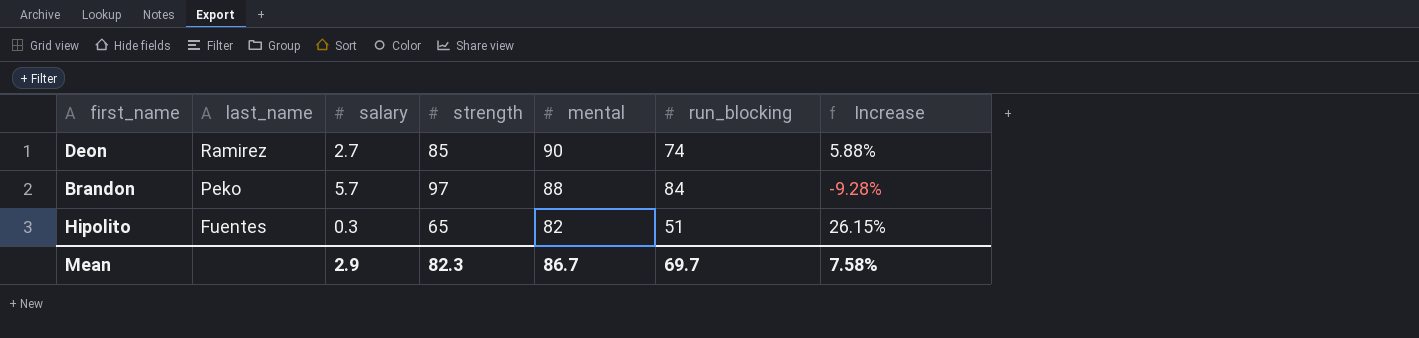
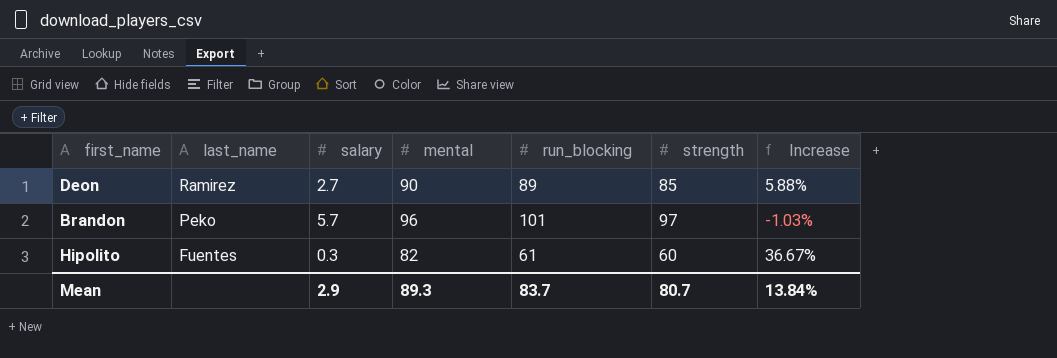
column strength | position: 4 -> 6
Deon | run_blocking: 74 -> 89
Brandon | mental: 88 -> 96
Brandon | run_blocking: 84 -> 101
Brandon | Increase: -9.28% -> -1.03%
Hipolito | run_blocking: 51 -> 61
Hipolito | strength: 65 -> 60
Hipolito | Increase: 26.15% -> 36.67%
Mean | mental: 86.7 -> 89.3
Mean | run_blocking: 69.7 -> 83.7
Mean | strength: 82.3 -> 80.7
Mean | Increase: 7.58% -> 13.84%

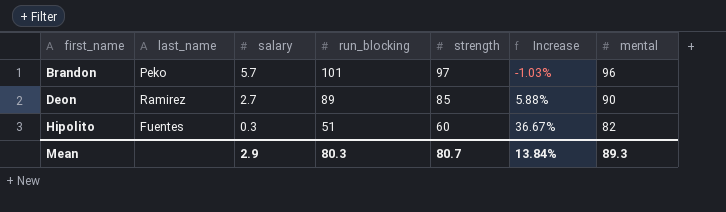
row order: last_name descending -> first_name ascending
column mental | position: 4 -> 7
Hipolito | run_blocking: 61 -> 51
Mean | run_blocking: 83.7 -> 80.3

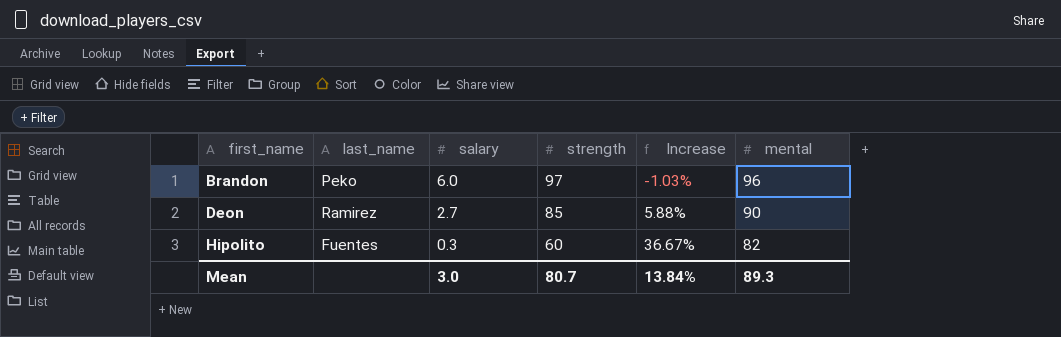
column run_blocking | position: 4 -> none
Brandon | salary: 5.7 -> 6.0
Mean | salary: 2.9 -> 3.0

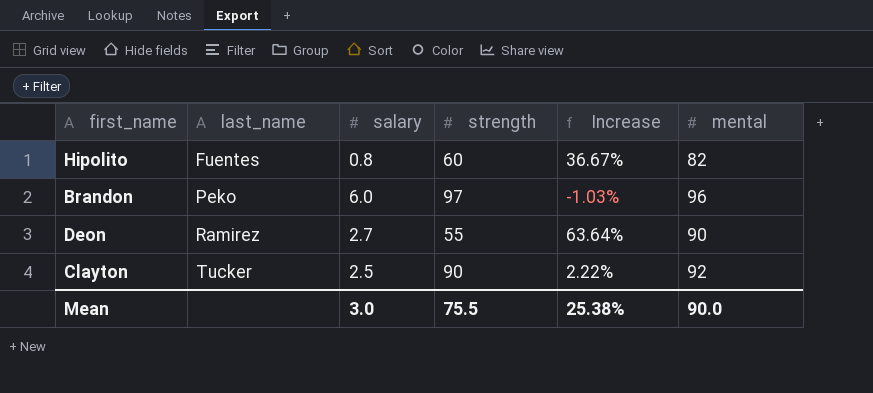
row order: first_name ascending -> last_name ascending
Hipolito | salary: 0.3 -> 0.8
Deon | strength: 85 -> 55
Deon | Increase: 5.88% -> 63.64%
row Clayton: none -> Tucker | 2.5 | 90 | 2.22% | 92
Mean | strength: 80.7 -> 75.5
Mean | Increase: 13.84% -> 25.38%
Mean | mental: 89.3 -> 90.0

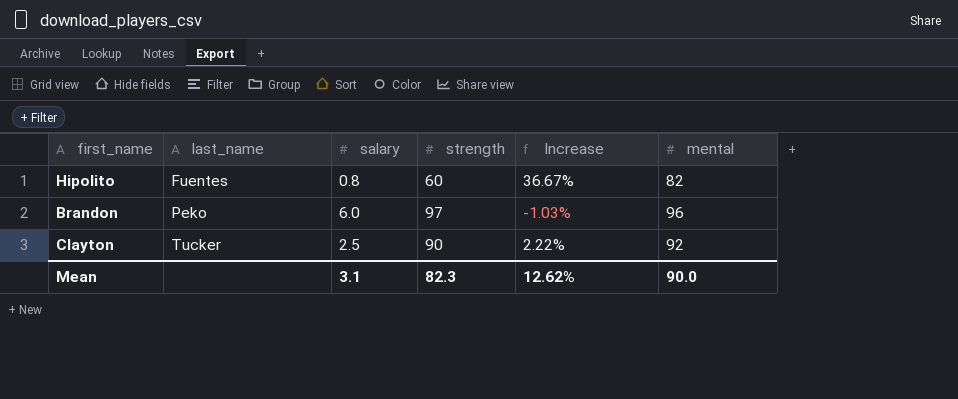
row Deon: Ramirez | 2.7 | 55 | 63.64% | 90 -> none
Mean | salary: 3.0 -> 3.1
Mean | strength: 75.5 -> 82.3
Mean | Increase: 25.38% -> 12.62%

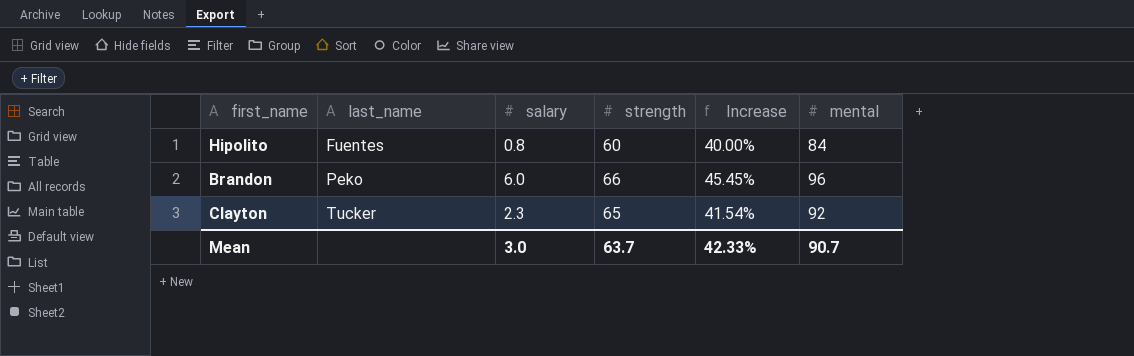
Hipolito | Increase: 36.67% -> 40.00%
Hipolito | mental: 82 -> 84
Brandon | strength: 97 -> 66
Brandon | Increase: -1.03% -> 45.45%
Clayton | salary: 2.5 -> 2.3
Clayton | strength: 90 -> 65
Clayton | Increase: 2.22% -> 41.54%
Mean | salary: 3.1 -> 3.0
Mean | strength: 82.3 -> 63.7
Mean | Increase: 12.62% -> 42.33%
Mean | mental: 90.0 -> 90.7

